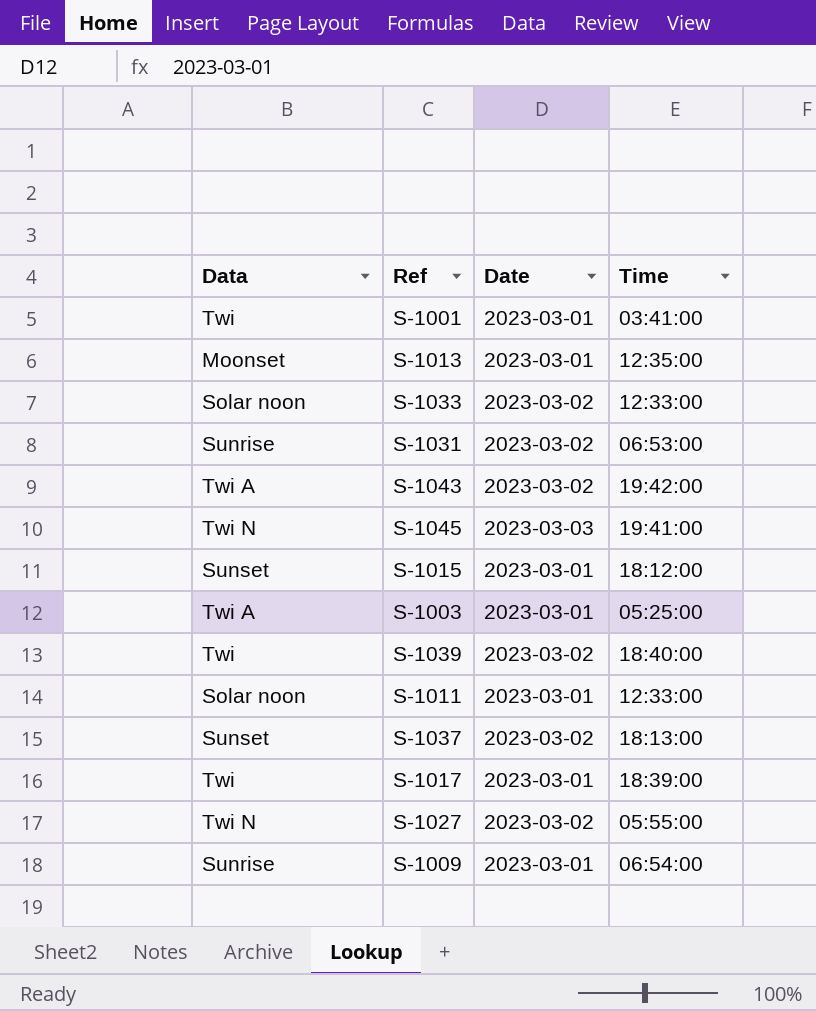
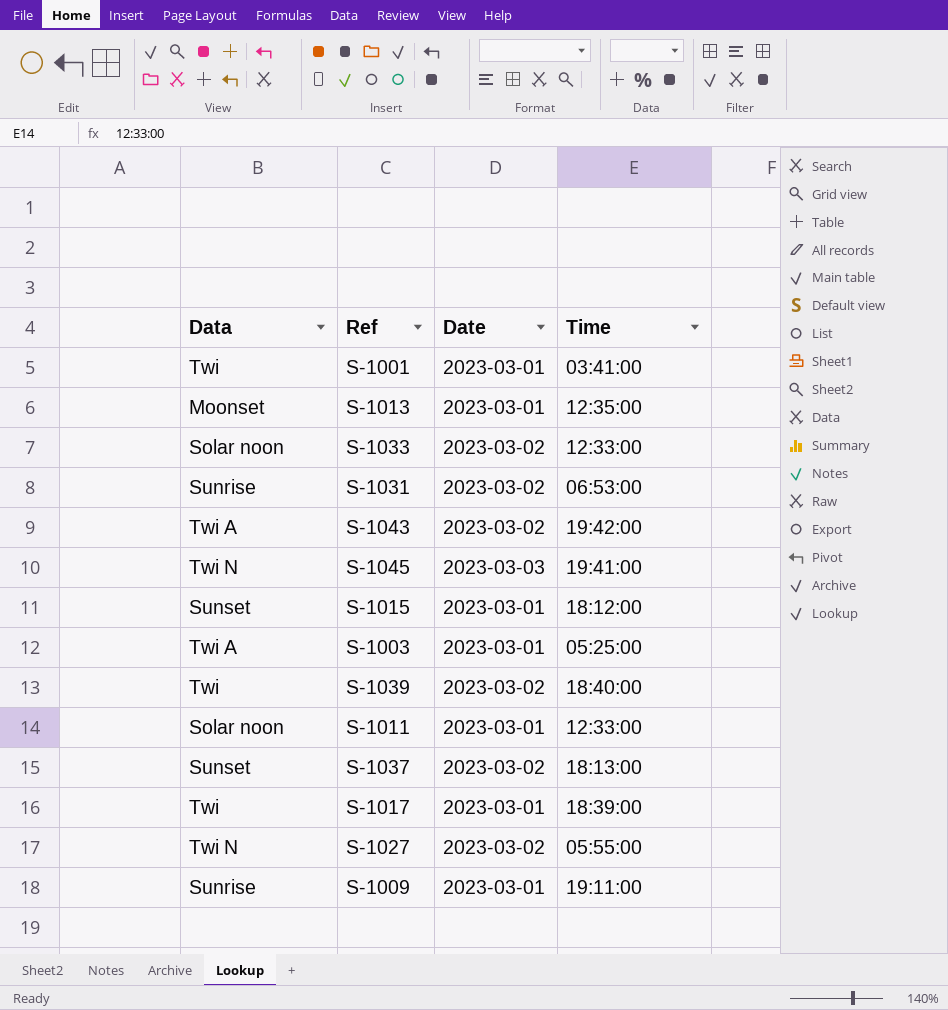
S-1009 | Time: 06:54:00 -> 19:11:00

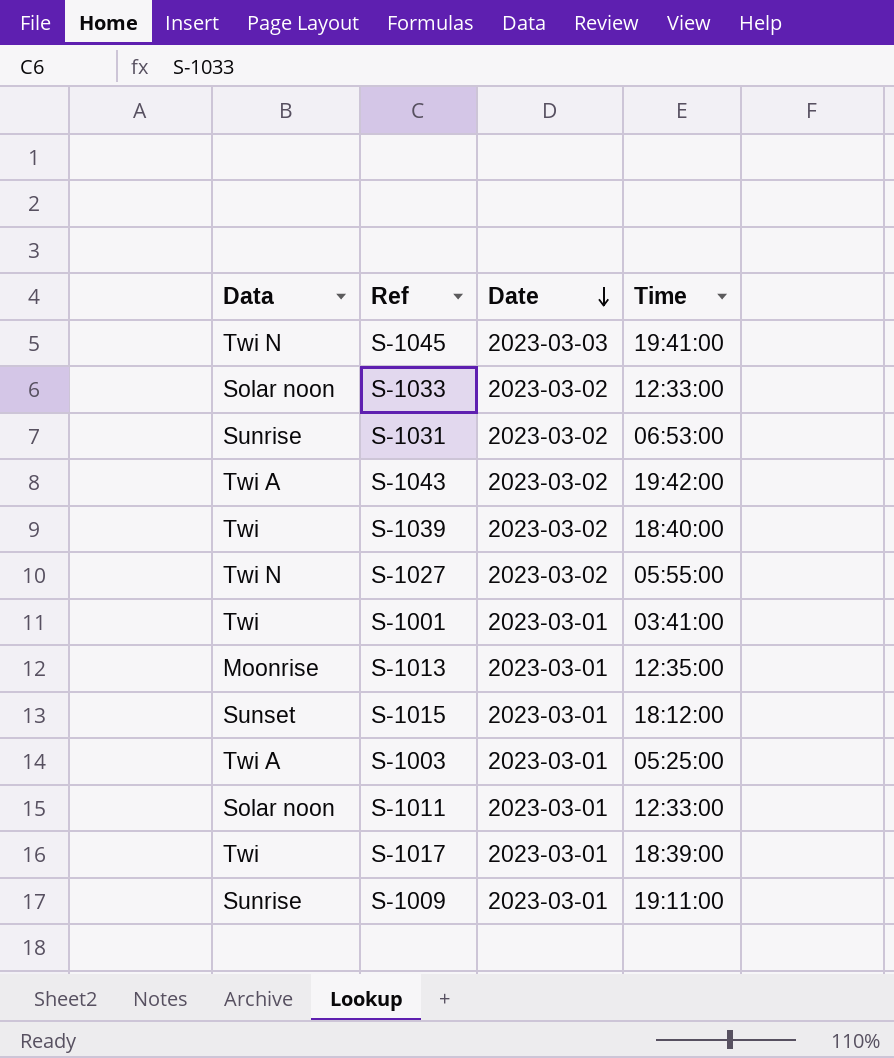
row order: none -> Date descending
row S-1037: Sunset | 2023-03-02 | 18:13:00 -> none
S-1013 | Data: Moonset -> Moonrise

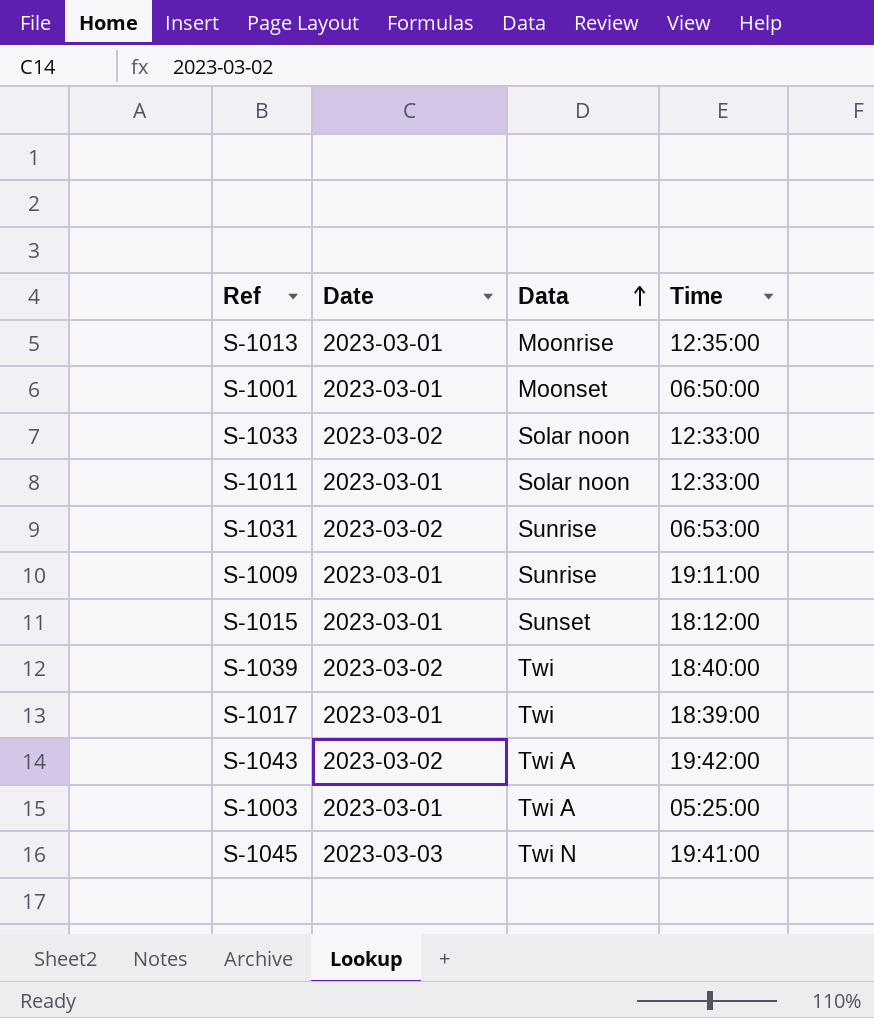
row order: Date descending -> Data ascending
column Data | position: 1 -> 3
row S-1027: Twi N | 2023-03-02 | 05:55:00 -> none
S-1001 | Data: Twi -> Moonset
S-1001 | Time: 03:41:00 -> 06:50:00

